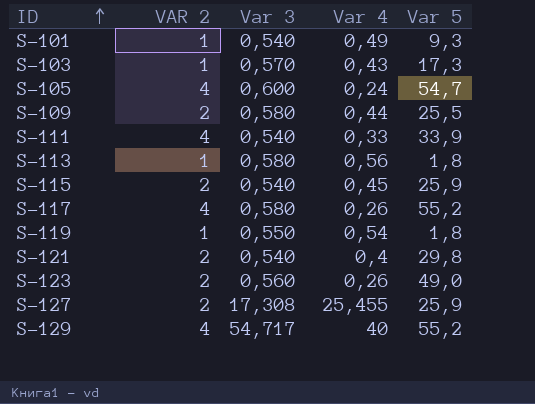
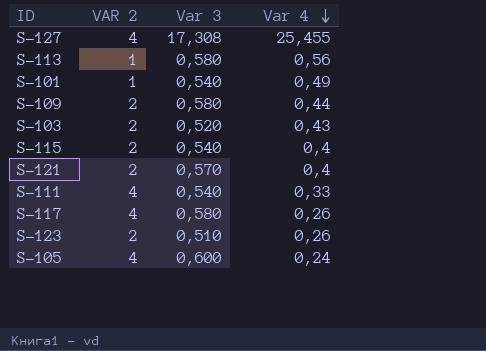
row order: ID ascending -> Var 4 descending
column Var 5 | position: 5 -> none
row S-119: 1 | 0,550 | 0,54 | 1,8 -> none
row S-129: 4 | 54,717 | 40 | 55,2 -> none
S-127 | VAR 2: 2 -> 4
S-103 | VAR 2: 1 -> 2
S-103 | Var 3: 0,570 -> 0,520
S-115 | Var 4: 0,45 -> 0,4
S-121 | Var 3: 0,540 -> 0,570
S-123 | Var 3: 0,560 -> 0,510

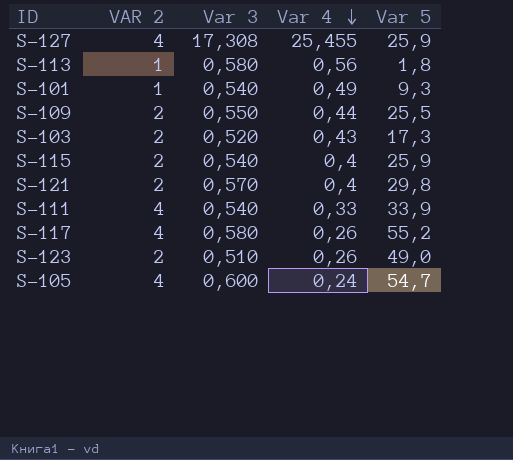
column Var 5 | position: none -> 5
S-109 | Var 3: 0,580 -> 0,550

